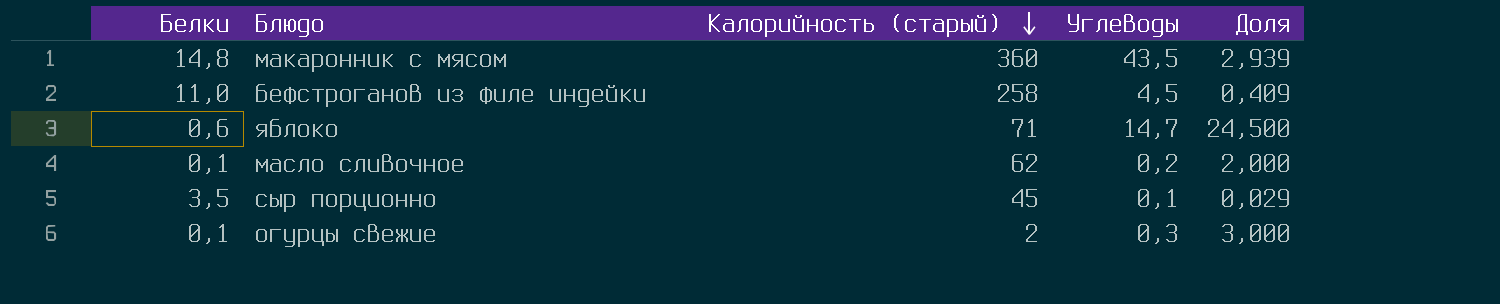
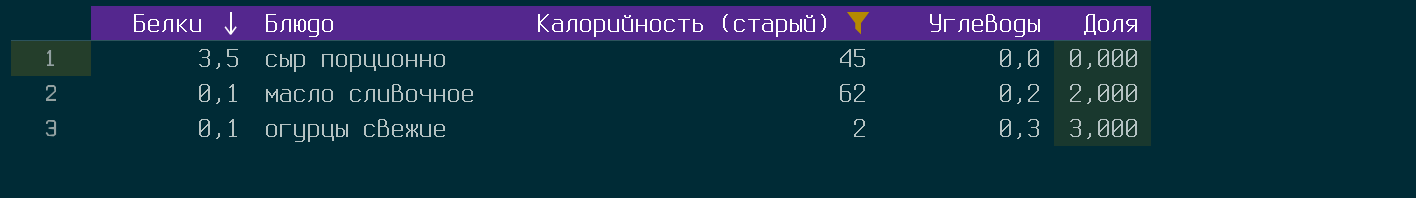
filter: none -> Калорийность (старый) <= 62
row order: Калорийность (старый) descending -> Белки descending
сыр порционно | Углеводы: 0,1 -> 0,0
сыр порционно | Доля: 0,029 -> 0,000

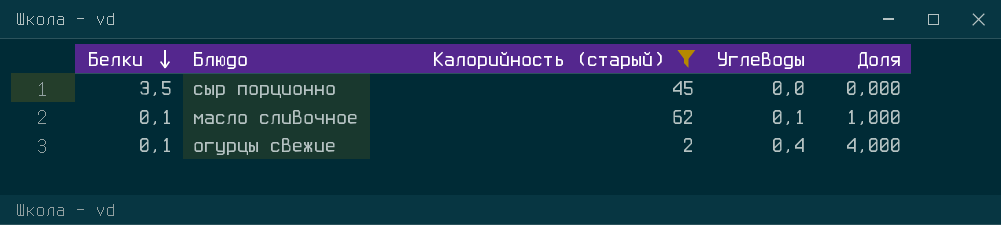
масло сливочное | Углеводы: 0,2 -> 0,1
масло сливочное | Доля: 2,000 -> 1,000
огурцы свежие | Углеводы: 0,3 -> 0,4
огурцы свежие | Доля: 3,000 -> 4,000

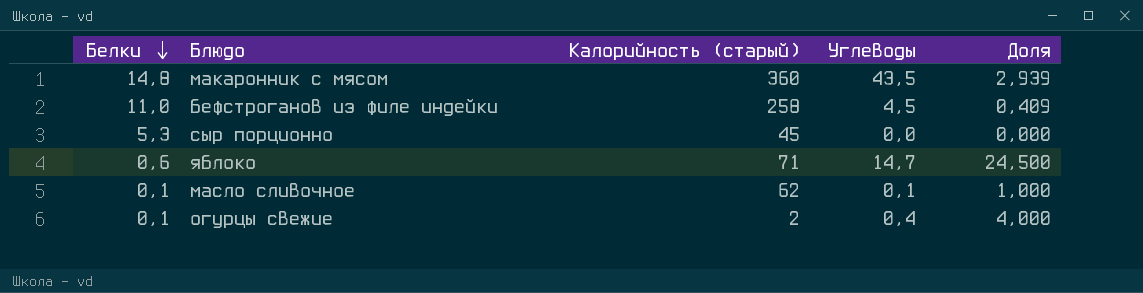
filter: Калорийность (старый) <= 62 -> none
сыр порционно | Белки: 3,5 -> 5,3

